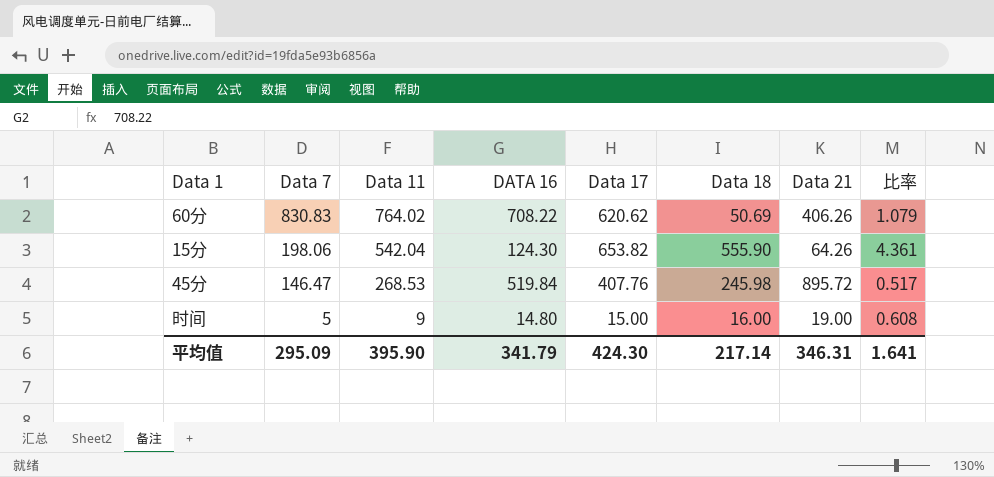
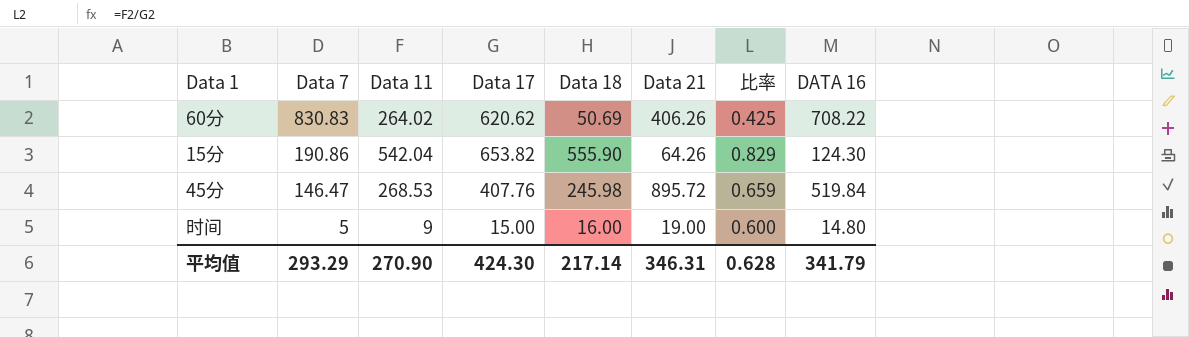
column 比率 | formula: [Data 11] / [DATA 16] -> [Data 11] / [Data 17]
column DATA 16 | position: 4 -> 8
60分 | Data 11: 764.02 -> 264.02
15分 | Data 7: 198.06 -> 190.86
平均值 | Data 7: 295.09 -> 293.29
平均值 | Data 11: 395.90 -> 270.90
平均值 | 比率: 1.641 -> 0.628

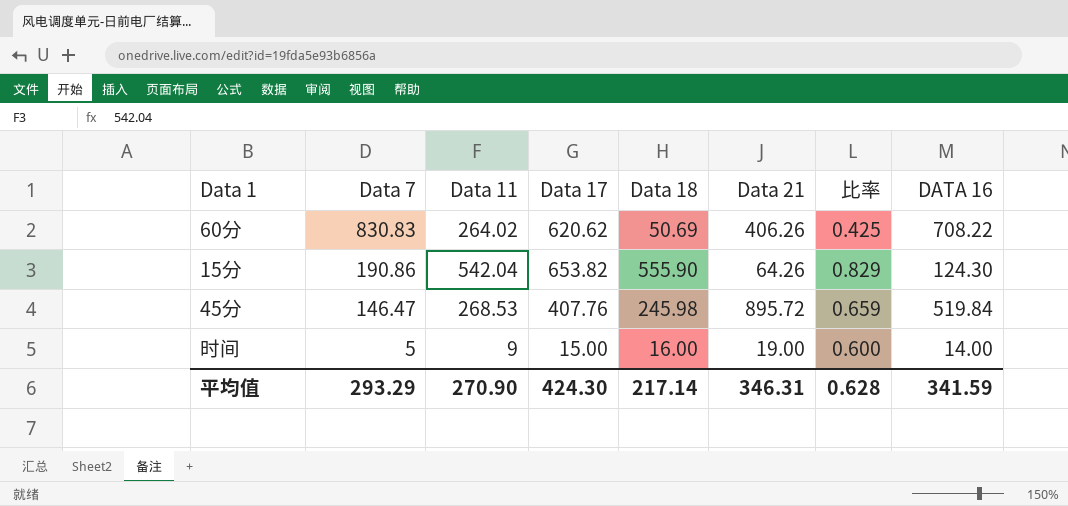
时间 | DATA 16: 14.80 -> 14.00
平均值 | DATA 16: 341.79 -> 341.59

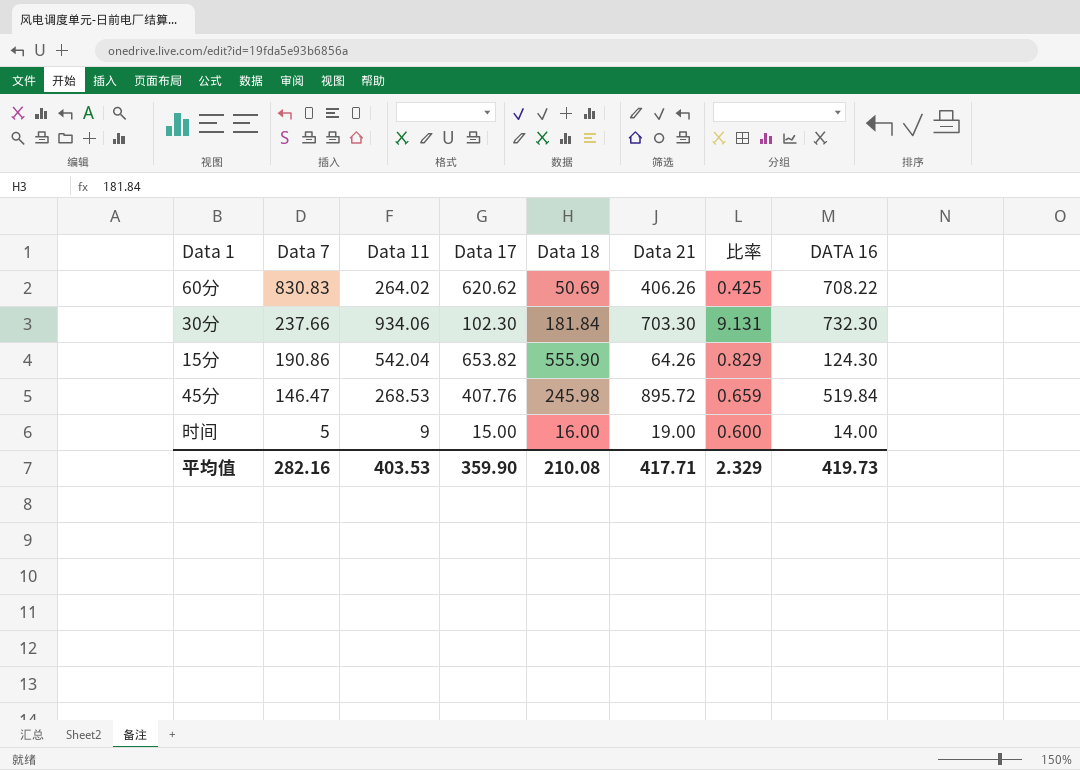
row 30分: none -> 237.66 | 934.06 | 102.30 | 181.84 | 703.30 | 9.131 | 732.30
平均值 | Data 7: 293.29 -> 282.16
平均值 | Data 11: 270.90 -> 403.53
平均值 | Data 17: 424.30 -> 359.90
平均值 | Data 18: 217.14 -> 210.08
平均值 | Data 21: 346.31 -> 417.71
平均值 | 比率: 0.628 -> 2.329
平均值 | DATA 16: 341.59 -> 419.73

